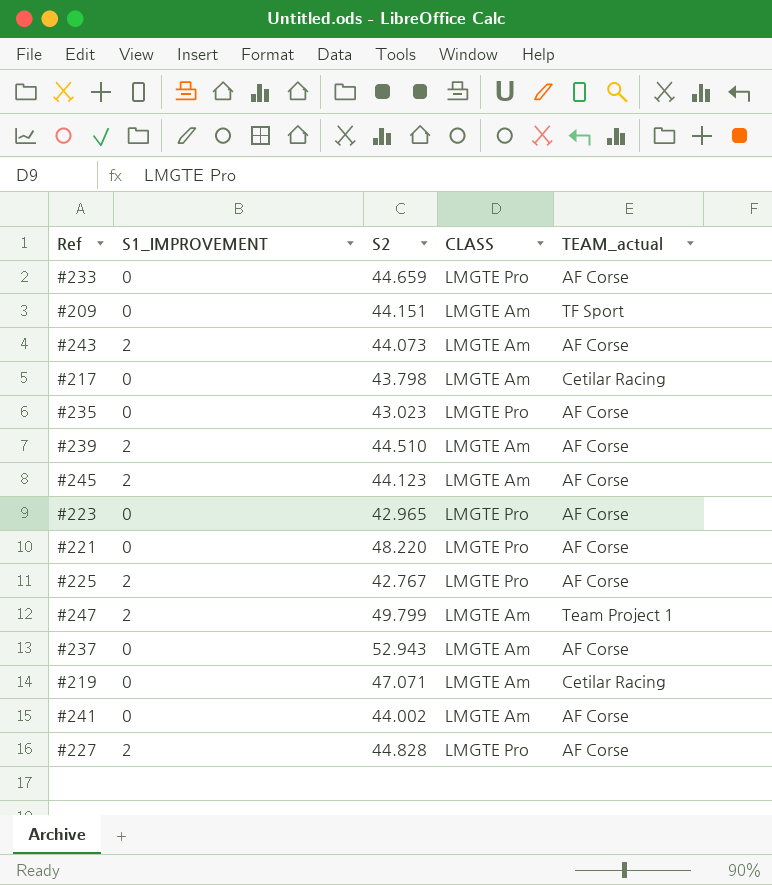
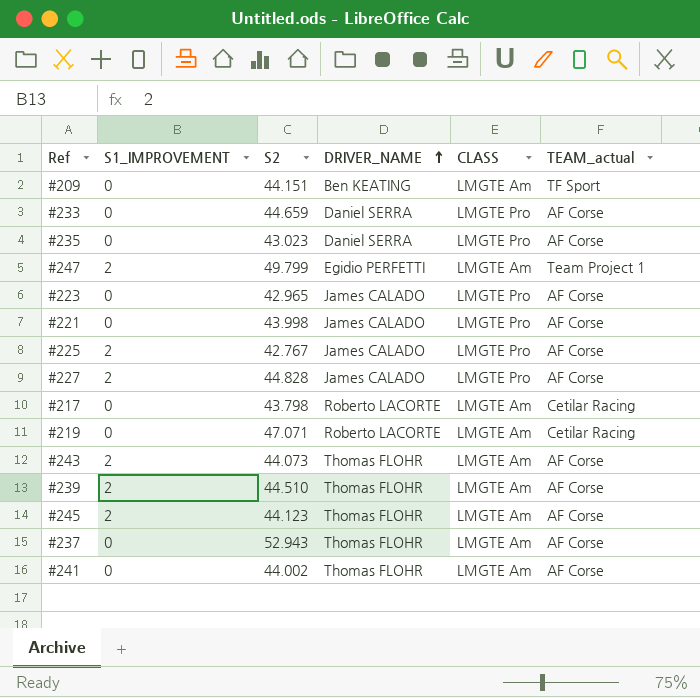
row order: none -> DRIVER_NAME ascending
column DRIVER_NAME | position: none -> 4
#221 | S2: 48.220 -> 43.998

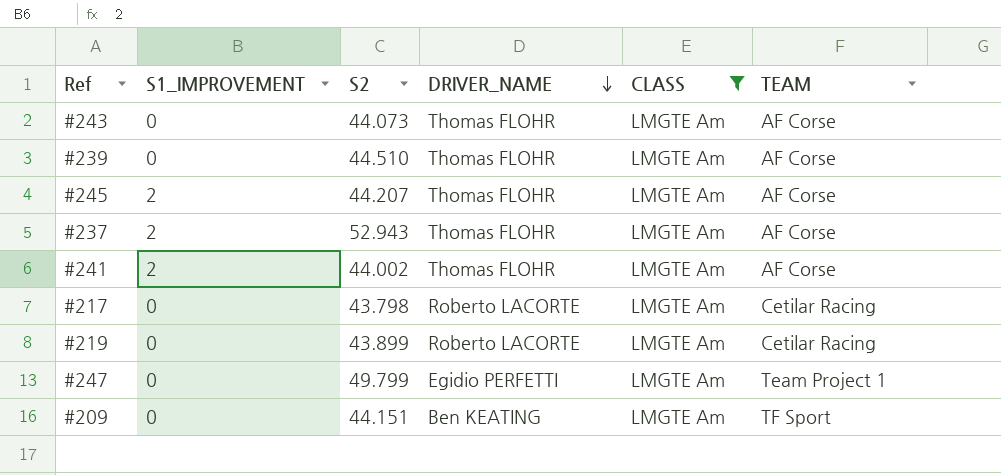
filter: none -> CLASS = LMGTE Am
row order: DRIVER_NAME ascending -> DRIVER_NAME descending
column name: TEAM_actual -> TEAM
#243 | S1_IMPROVEMENT: 2 -> 0
#239 | S1_IMPROVEMENT: 2 -> 0
#245 | S2: 44.123 -> 44.207
#237 | S1_IMPROVEMENT: 0 -> 2
#241 | S1_IMPROVEMENT: 0 -> 2
#219 | S2: 47.071 -> 43.899
#247 | S1_IMPROVEMENT: 2 -> 0

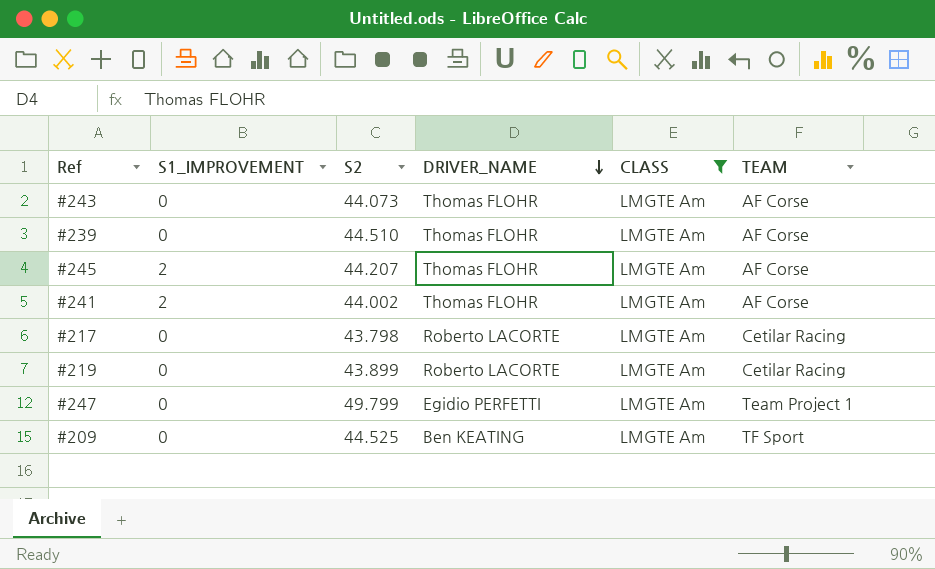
row #237: 2 | 52.943 | Thomas FLOHR | LMGTE Am | AF Corse -> none
#209 | S2: 44.151 -> 44.525

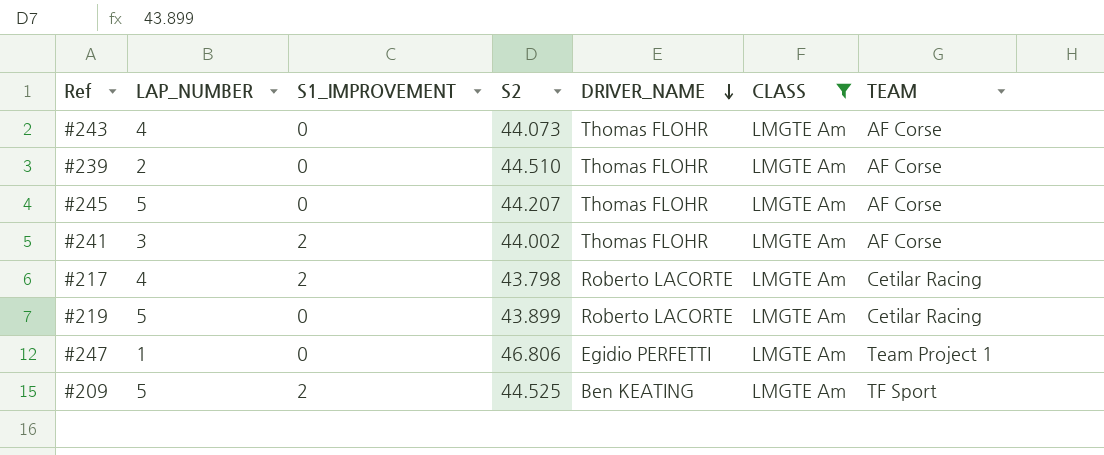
column LAP_NUMBER | position: none -> 2
#245 | S1_IMPROVEMENT: 2 -> 0
#217 | S1_IMPROVEMENT: 0 -> 2
#247 | S2: 49.799 -> 46.806
#209 | S1_IMPROVEMENT: 0 -> 2

